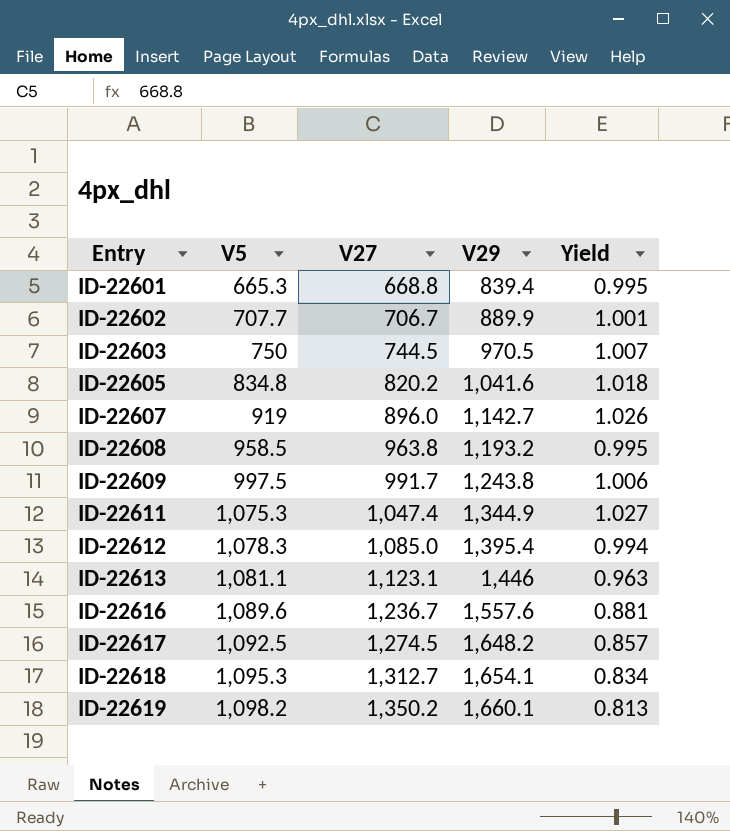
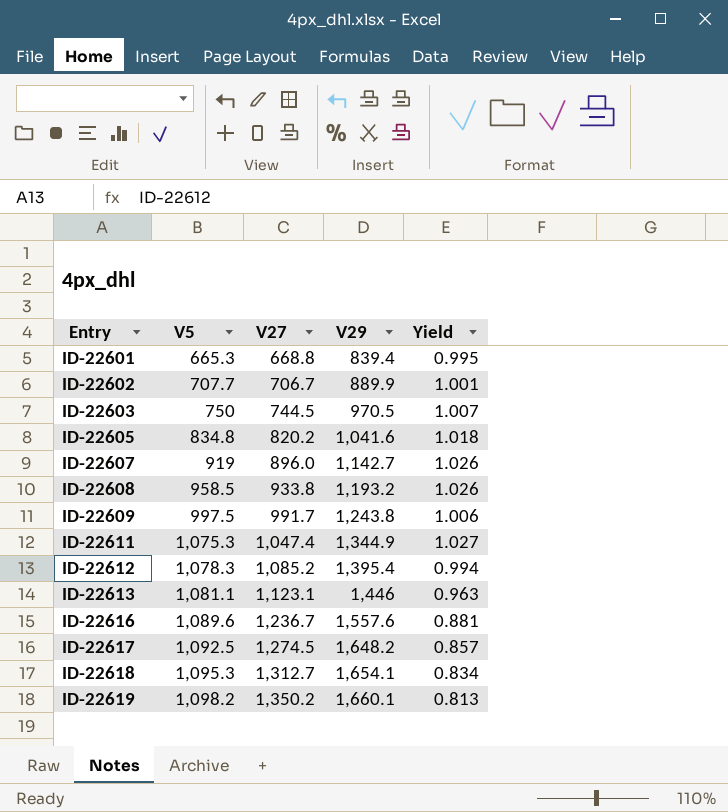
ID-22608 | V27: 963.8 -> 933.8
ID-22608 | Yield: 0.995 -> 1.026
ID-22612 | V27: 1,085.0 -> 1,085.2

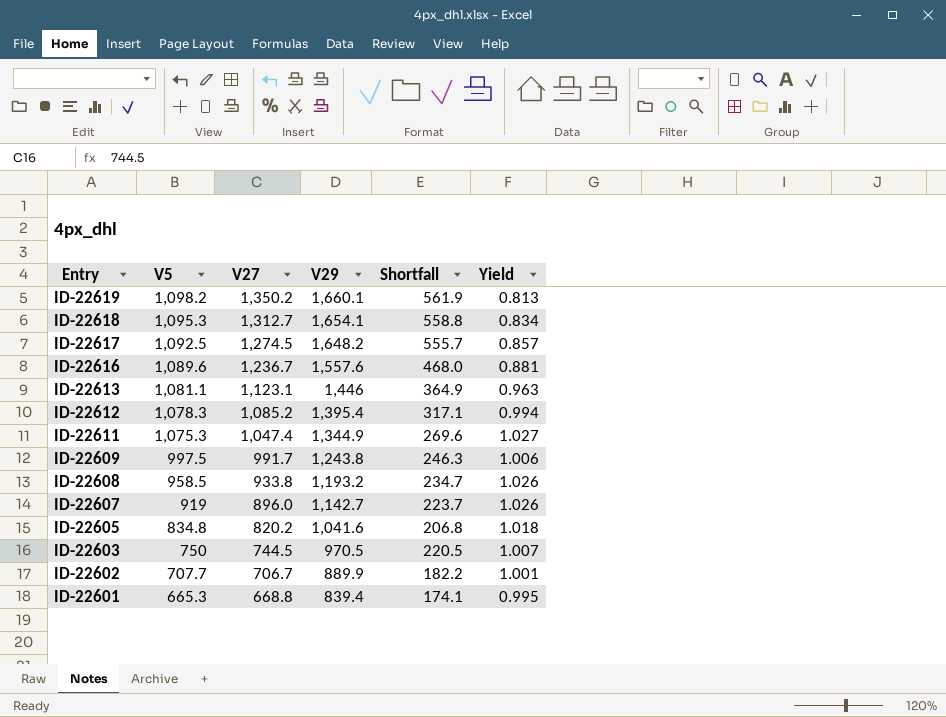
row order: Entry ascending -> Entry descending
column Shortfall | formula: none -> [V29] - [V5]

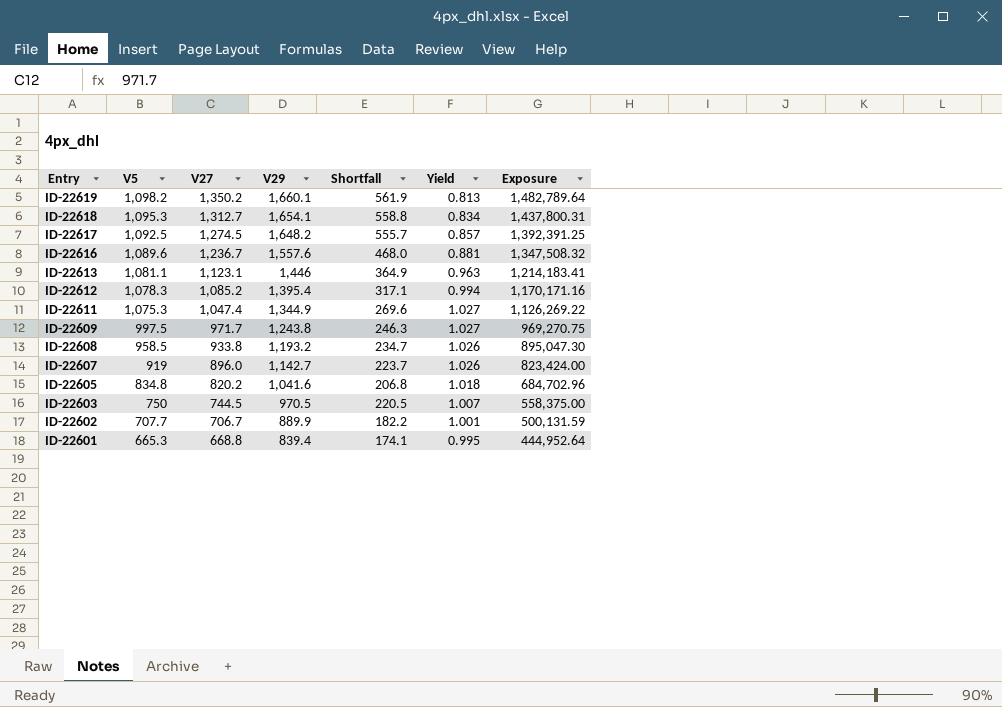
column Exposure | formula: none -> [V5] * [V27]
ID-22609 | V27: 991.7 -> 971.7
ID-22609 | Yield: 1.006 -> 1.027

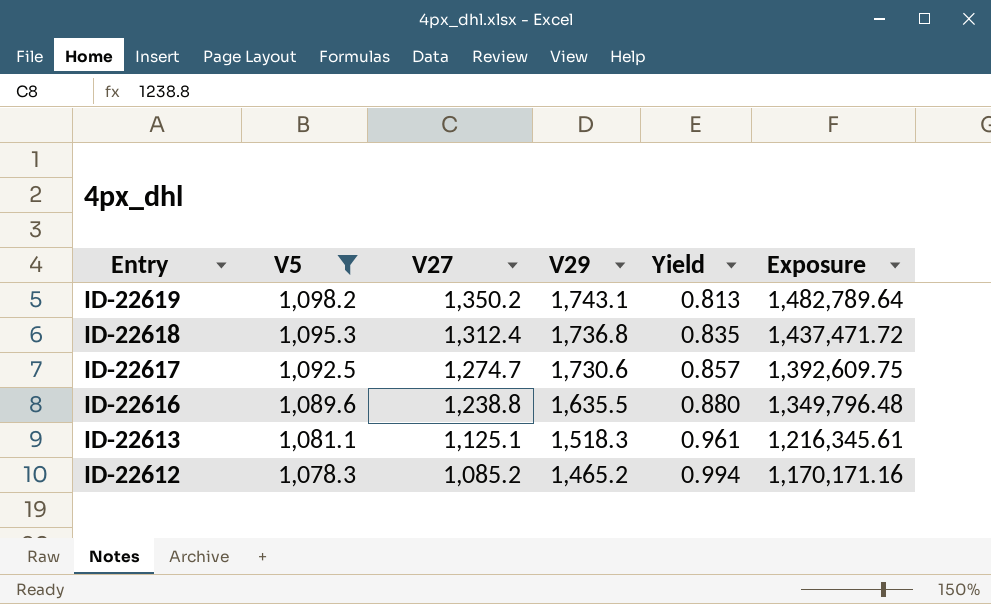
filter: none -> V5 >= 1,078.3
column Shortfall | formula: [V29] - [V5] -> none
ID-22619 | V29: 1,660.1 -> 1,743.1
ID-22618 | V27: 1,312.7 -> 1,312.4
ID-22618 | V29: 1,654.1 -> 1,736.8
ID-22618 | Yield: 0.834 -> 0.835
ID-22618 | Exposure: 1,437,800.31 -> 1,437,471.72
ID-22617 | V27: 1,274.5 -> 1,274.7
ID-22617 | V29: 1,648.2 -> 1,730.6
ID-22617 | Exposure: 1,392,391.25 -> 1,392,609.75
ID-22616 | V27: 1,236.7 -> 1,238.8
ID-22616 | V29: 1,557.6 -> 1,635.5
ID-22616 | Yield: 0.881 -> 0.880
ID-22616 | Exposure: 1,347,508.32 -> 1,349,796.48
ID-22613 | V27: 1,123.1 -> 1,125.1
ID-22613 | V29: 1,446 -> 1,518.3
ID-22613 | Yield: 0.963 -> 0.961
ID-22613 | Exposure: 1,214,183.41 -> 1,216,345.61
ID-22612 | V29: 1,395.4 -> 1,465.2

